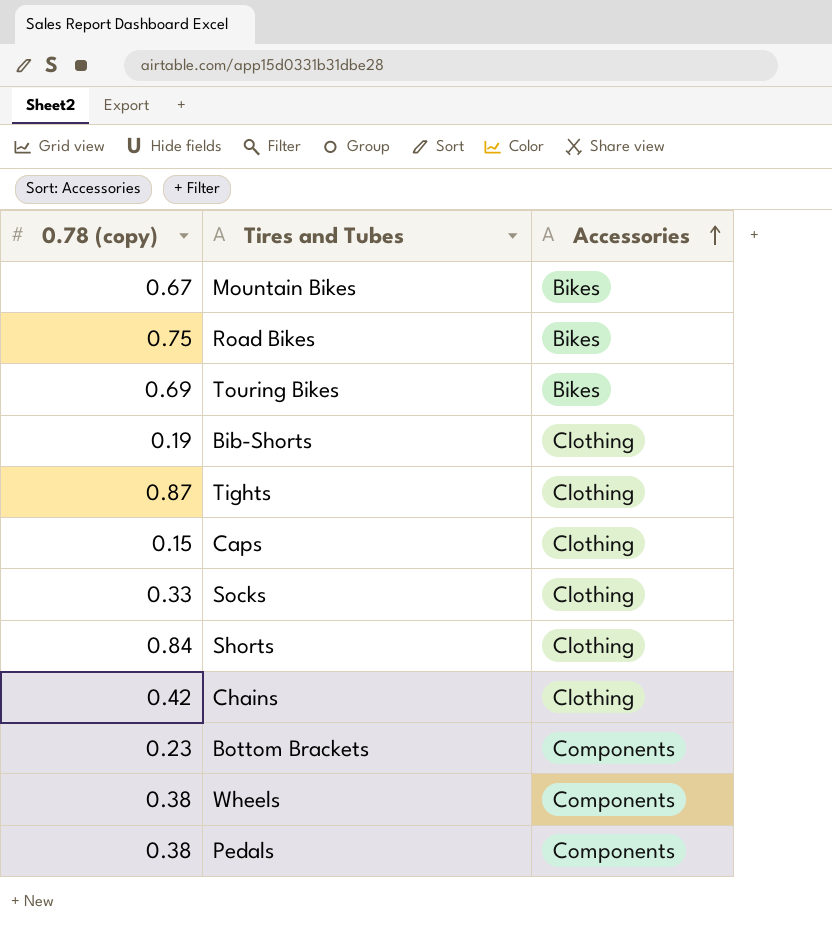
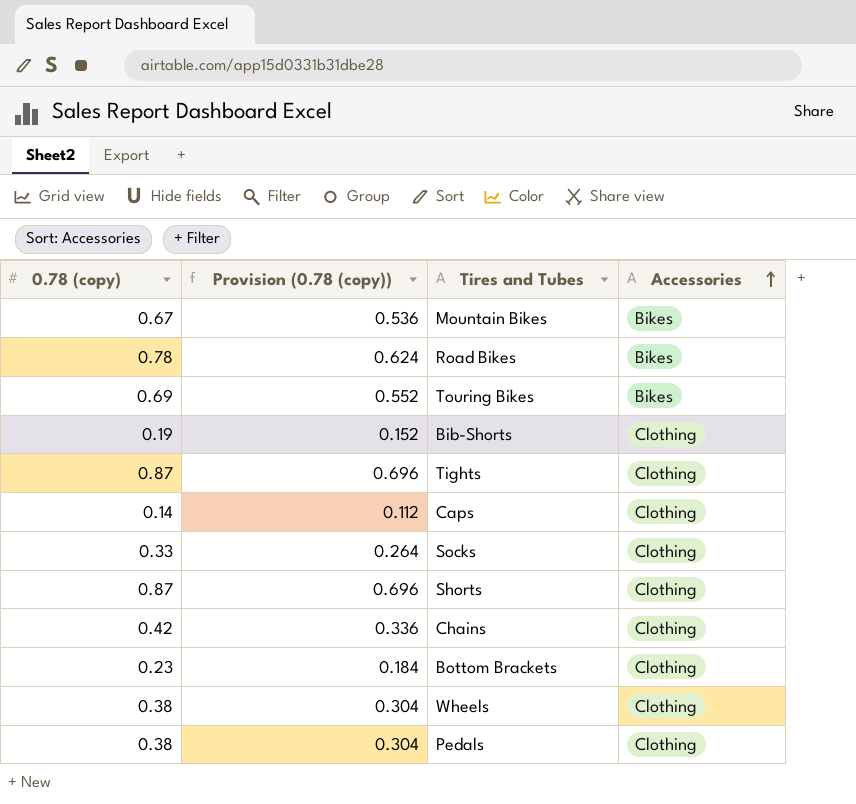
column Provision (0.78 (copy)) | formula: none -> [0.78 (copy)] * 0.8
Road Bikes | 0.78 (copy): 0.75 -> 0.78
Caps | 0.78 (copy): 0.15 -> 0.14
Shorts | 0.78 (copy): 0.84 -> 0.87
Bottom Brackets | Accessories: Components -> Clothing
Wheels | Accessories: Components -> Clothing
Pedals | Accessories: Components -> Clothing

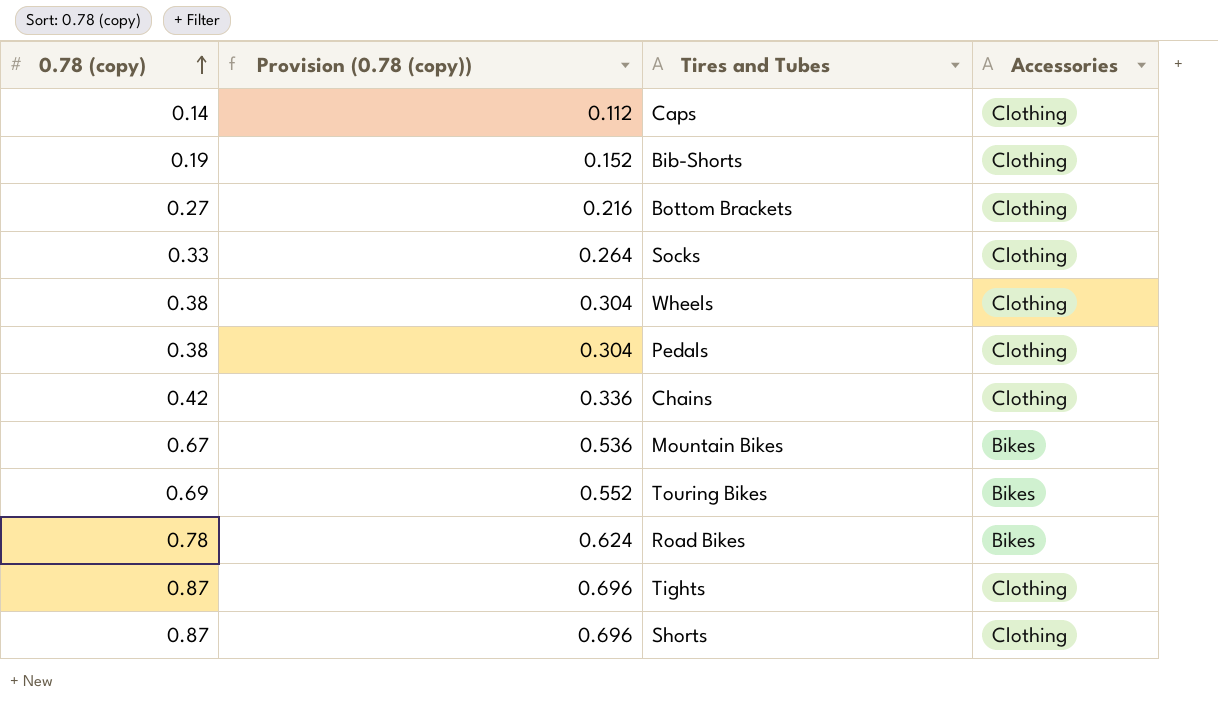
row order: Accessories ascending -> 0.78 (copy) ascending
Bottom Brackets | 0.78 (copy): 0.23 -> 0.27
Bottom Brackets | Provision (0.78 (copy)): 0.184 -> 0.216

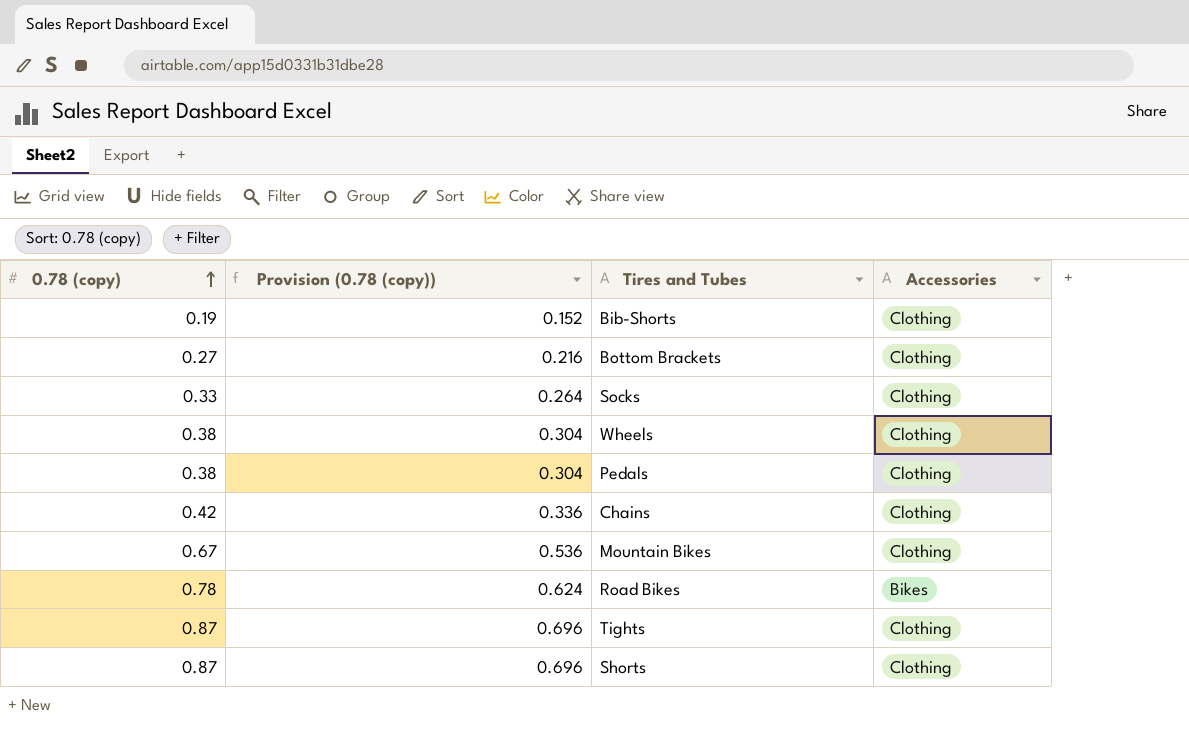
row Caps: 0.14 | 0.112 | Clothing -> none
row Touring Bikes: 0.69 | 0.552 | Bikes -> none
Mountain Bikes | Accessories: Bikes -> Clothing

